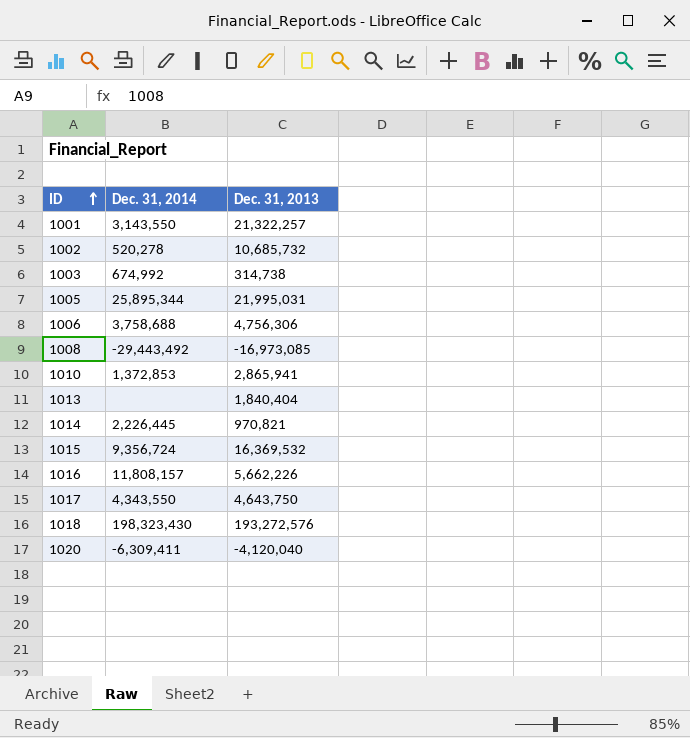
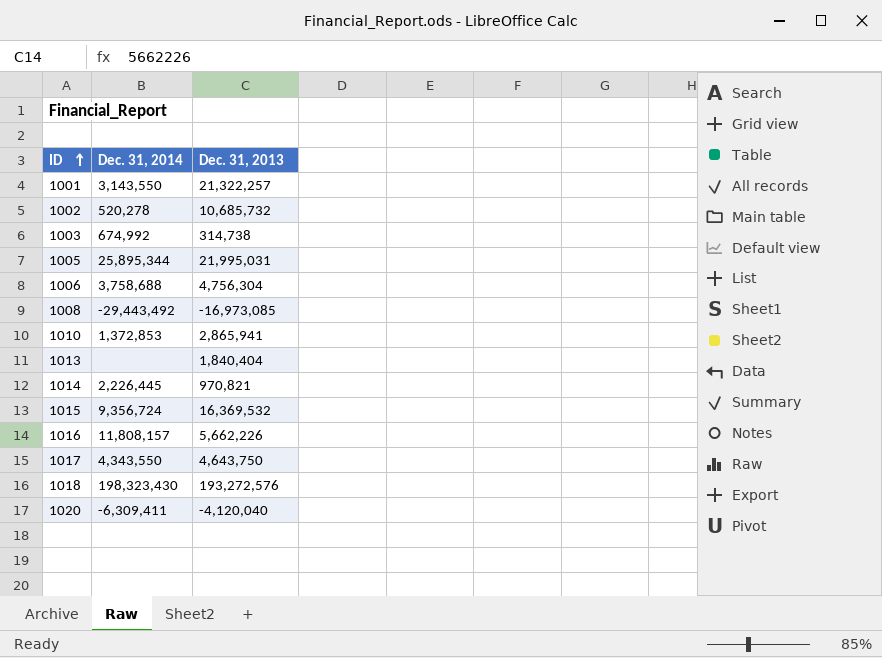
1006 | Dec. 31, 2013: 4,756,306 -> 4,756,304

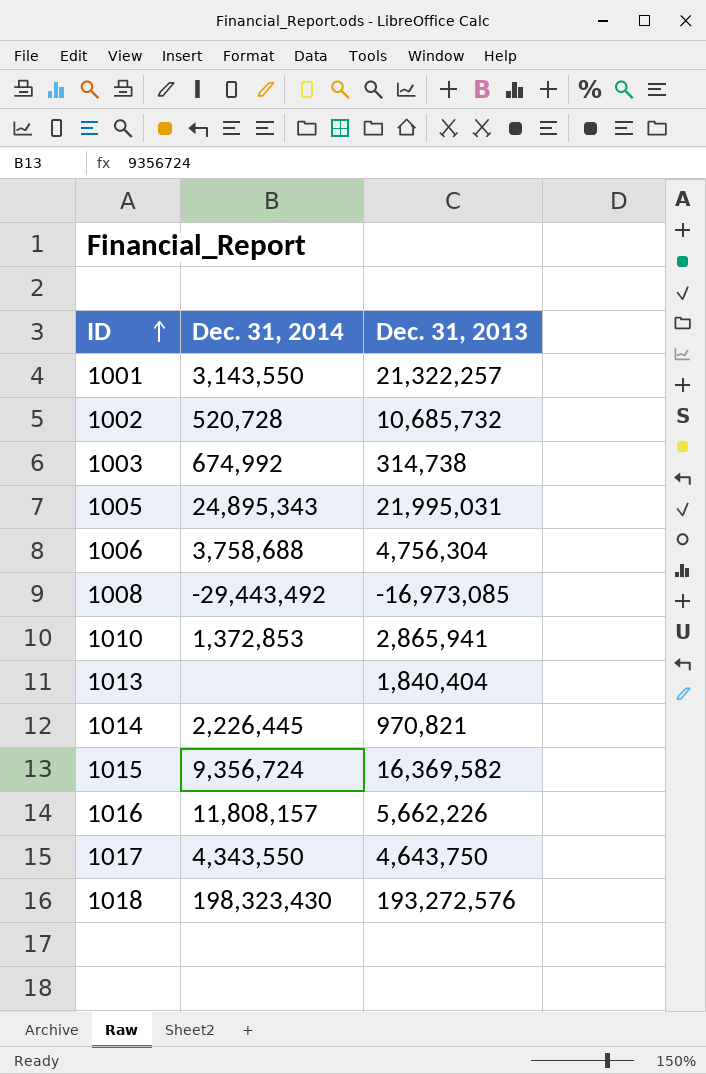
row 1020: -6,309,411 | -4,120,040 -> none
1002 | Dec. 31, 2014: 520,278 -> 520,728
1005 | Dec. 31, 2014: 25,895,344 -> 24,895,343
1015 | Dec. 31, 2013: 16,369,532 -> 16,369,582

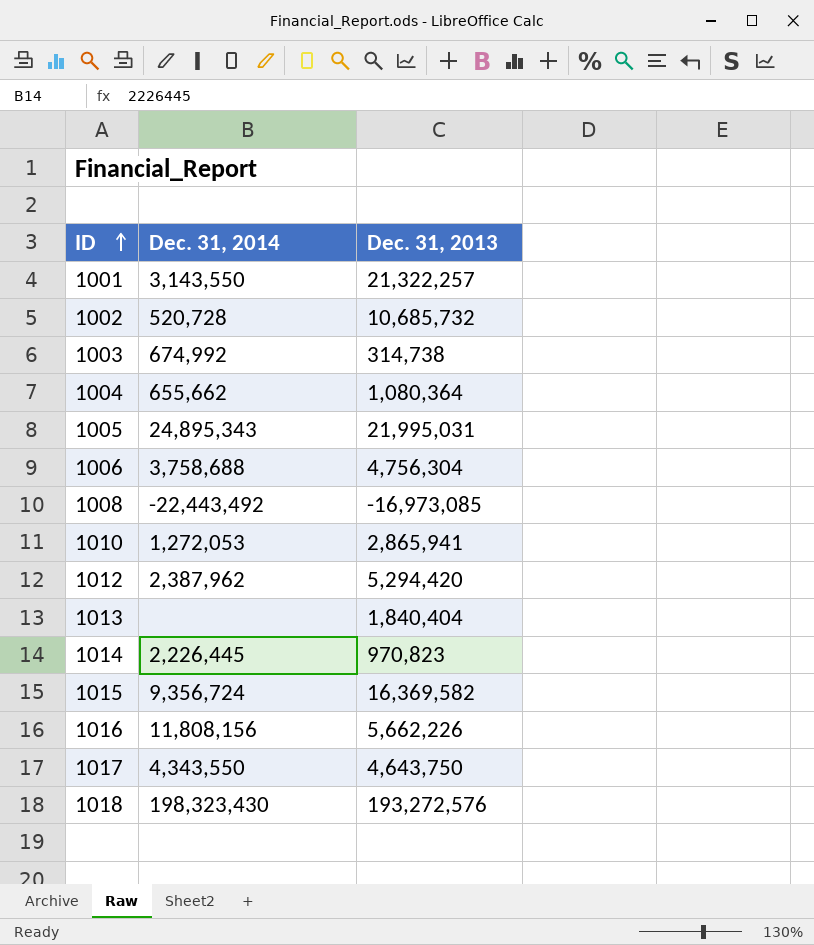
row 1004: none -> 655,662 | 1,080,364
1008 | Dec. 31, 2014: -29,443,492 -> -22,443,492
1010 | Dec. 31, 2014: 1,372,853 -> 1,272,053
row 1012: none -> 2,387,962 | 5,294,420
1014 | Dec. 31, 2013: 970,821 -> 970,823
1016 | Dec. 31, 2014: 11,808,157 -> 11,808,156

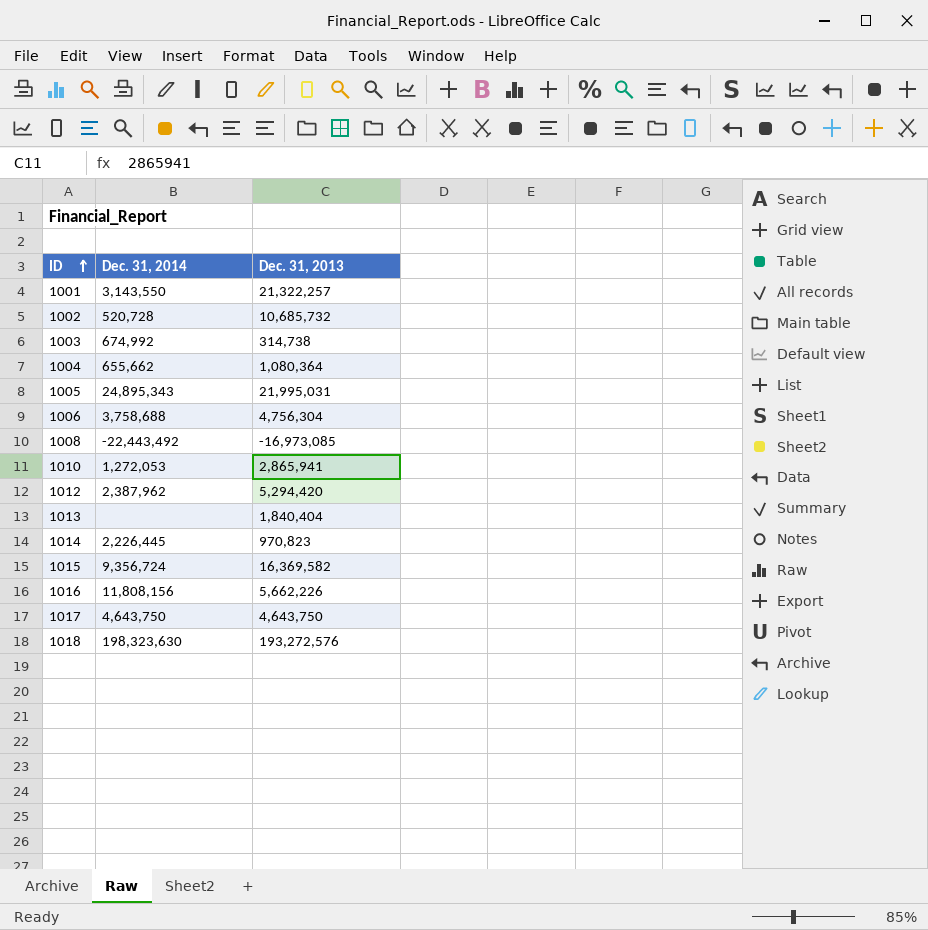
1017 | Dec. 31, 2014: 4,343,550 -> 4,643,750
1018 | Dec. 31, 2014: 198,323,430 -> 198,323,630

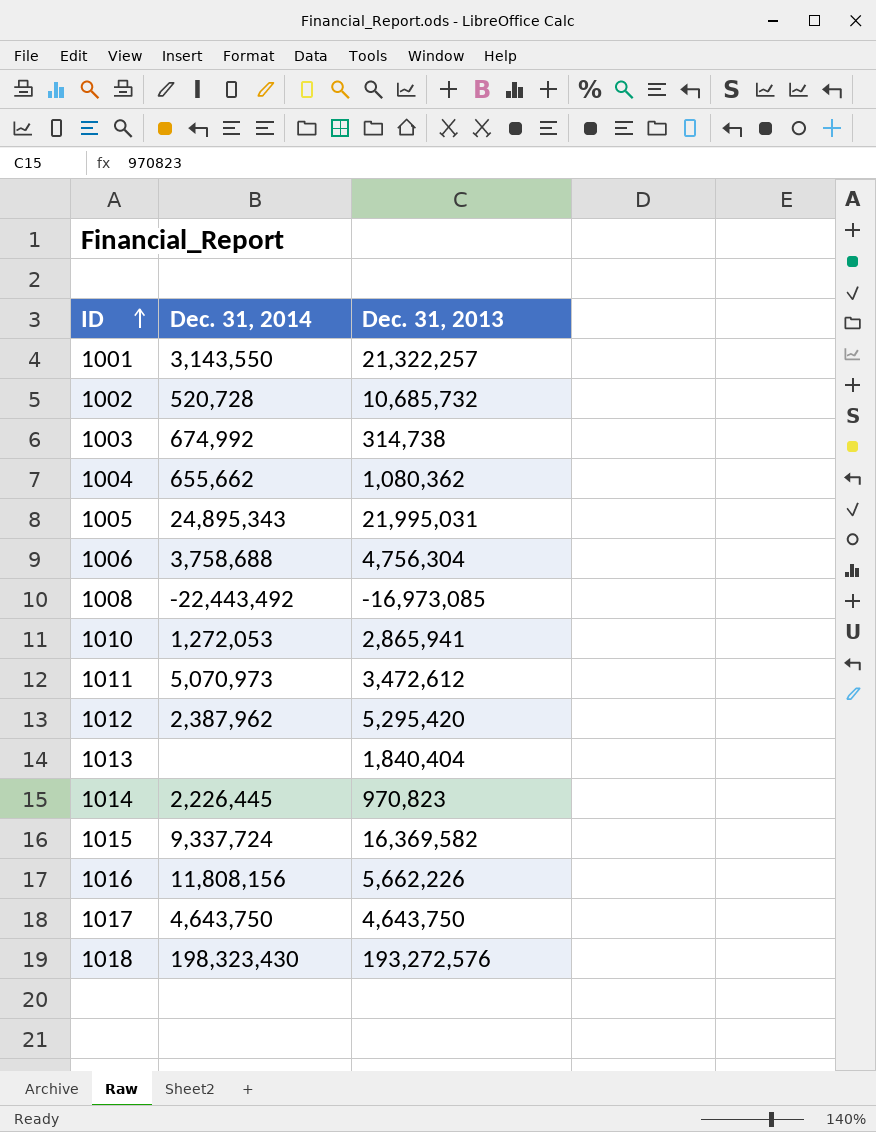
1004 | Dec. 31, 2013: 1,080,364 -> 1,080,362
row 1011: none -> 5,070,973 | 3,472,612
1012 | Dec. 31, 2013: 5,294,420 -> 5,295,420
1015 | Dec. 31, 2014: 9,356,724 -> 9,337,724
1018 | Dec. 31, 2014: 198,323,630 -> 198,323,430

